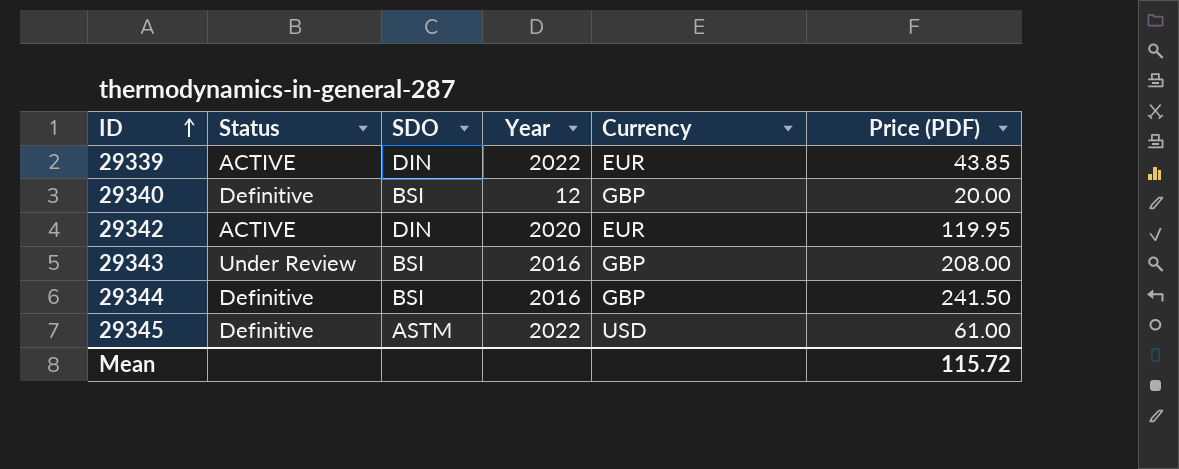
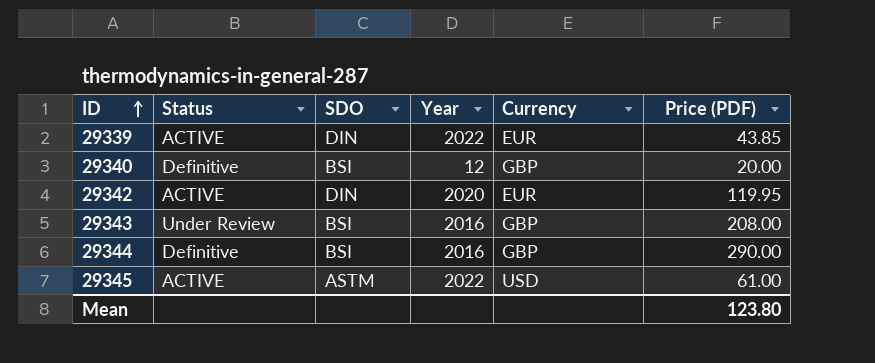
29344 | Price (PDF): 241.50 -> 290.00
29345 | Status: Definitive -> ACTIVE
Mean | Price (PDF): 115.72 -> 123.80

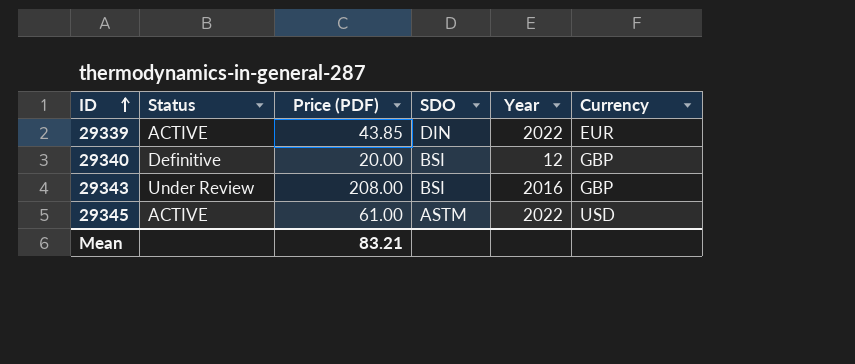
column Price (PDF) | position: 6 -> 3
row 29342: ACTIVE | DIN | 2020 | EUR | 119.95 -> none
row 29344: Definitive | BSI | 2016 | GBP | 290.00 -> none
Mean | Price (PDF): 123.80 -> 83.21

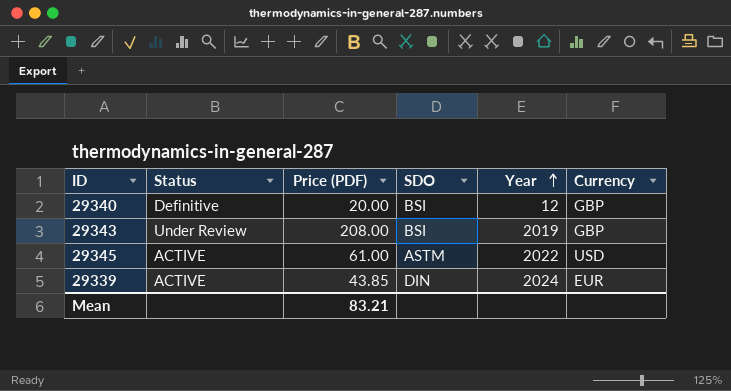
row order: ID ascending -> Year ascending
29343 | Year: 2016 -> 2019
29339 | Year: 2022 -> 2024

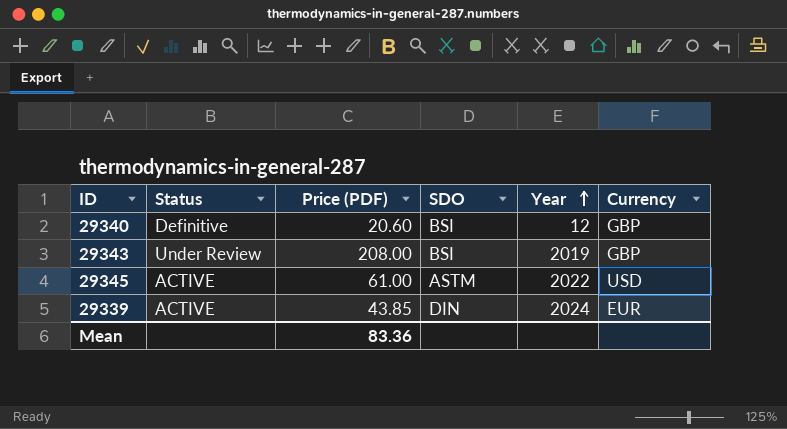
29340 | Price (PDF): 20.00 -> 20.60
Mean | Price (PDF): 83.21 -> 83.36

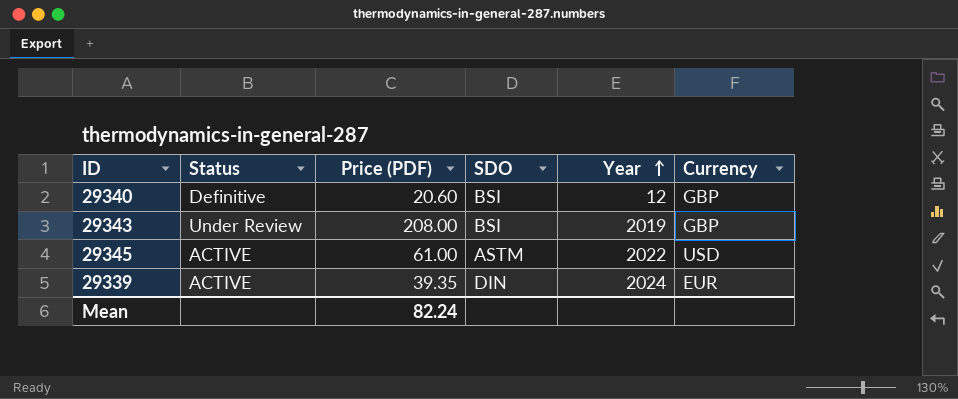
29339 | Price (PDF): 43.85 -> 39.35
Mean | Price (PDF): 83.36 -> 82.24

